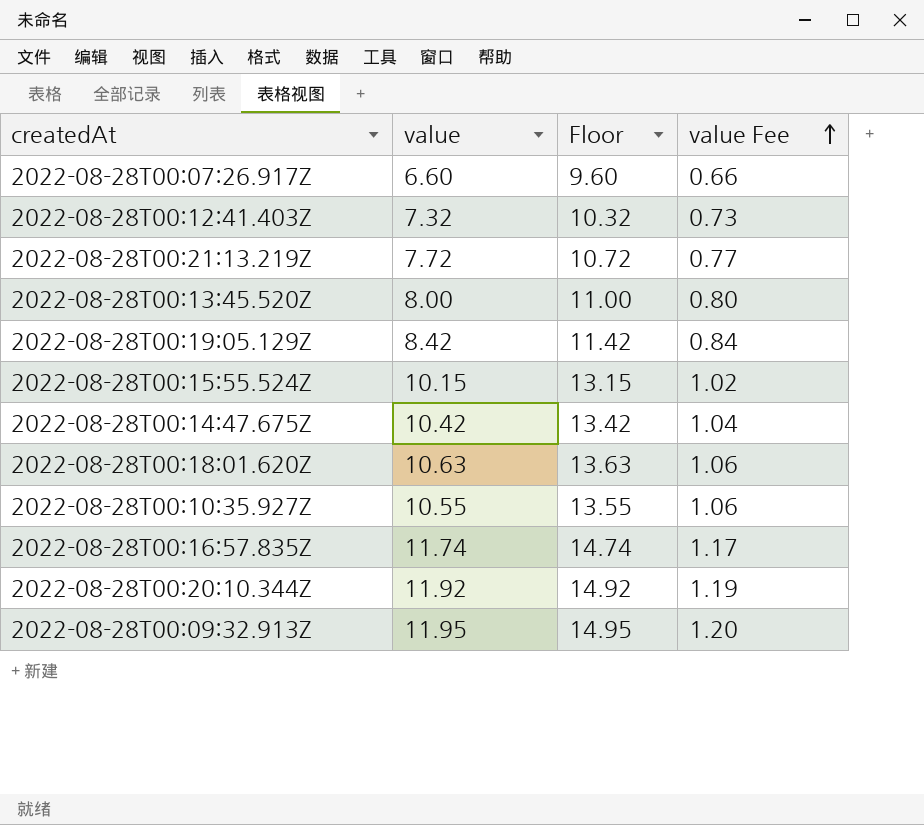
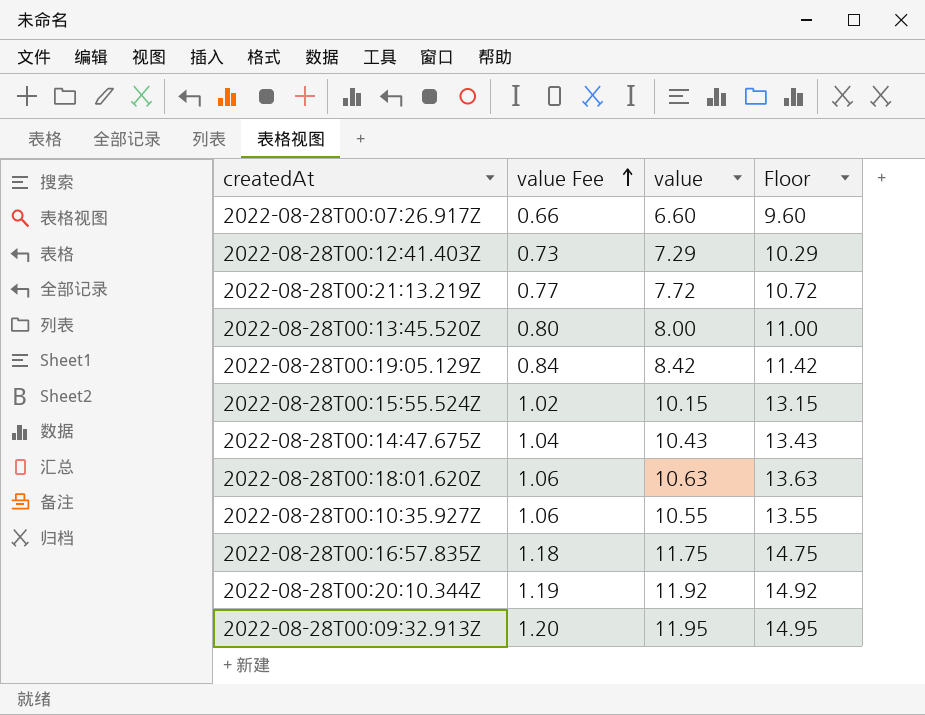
column value Fee | position: 4 -> 2
2022-08-28T00:12:41.403Z | value: 7.32 -> 7.29
2022-08-28T00:12:41.403Z | Floor: 10.32 -> 10.29
2022-08-28T00:14:47.675Z | value: 10.42 -> 10.43
2022-08-28T00:14:47.675Z | Floor: 13.42 -> 13.43
2022-08-28T00:16:57.835Z | value Fee: 1.17 -> 1.18
2022-08-28T00:16:57.835Z | value: 11.74 -> 11.75
2022-08-28T00:16:57.835Z | Floor: 14.74 -> 14.75

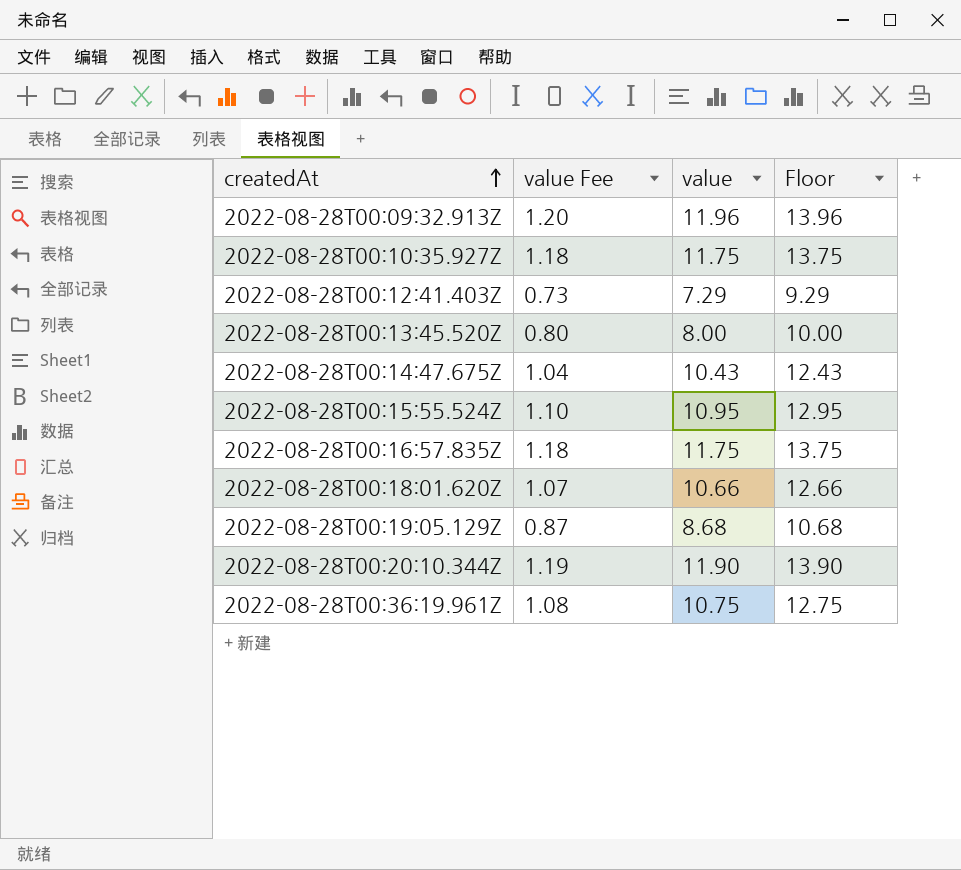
row order: value Fee ascending -> createdAt ascending
column Floor | formula: [value] + 3 -> [value] + 2
row 2022-08-28T00:07:26.917Z: 0.66 | 6.60 | 9.60 -> none
row 2022-08-28T00:21:13.219Z: 0.77 | 7.72 | 10.72 -> none
2022-08-28T00:09:32.913Z | value: 11.95 -> 11.96
2022-08-28T00:10:35.927Z | value Fee: 1.06 -> 1.18
2022-08-28T00:10:35.927Z | value: 10.55 -> 11.75
2022-08-28T00:15:55.524Z | value Fee: 1.02 -> 1.10
2022-08-28T00:15:55.524Z | value: 10.15 -> 10.95
2022-08-28T00:18:01.620Z | value Fee: 1.06 -> 1.07
2022-08-28T00:18:01.620Z | value: 10.63 -> 10.66
2022-08-28T00:19:05.129Z | value Fee: 0.84 -> 0.87
2022-08-28T00:19:05.129Z | value: 8.42 -> 8.68
2022-08-28T00:20:10.344Z | value: 11.92 -> 11.90
row 2022-08-28T00:36:19.961Z: none -> 1.08 | 10.75 | 12.75

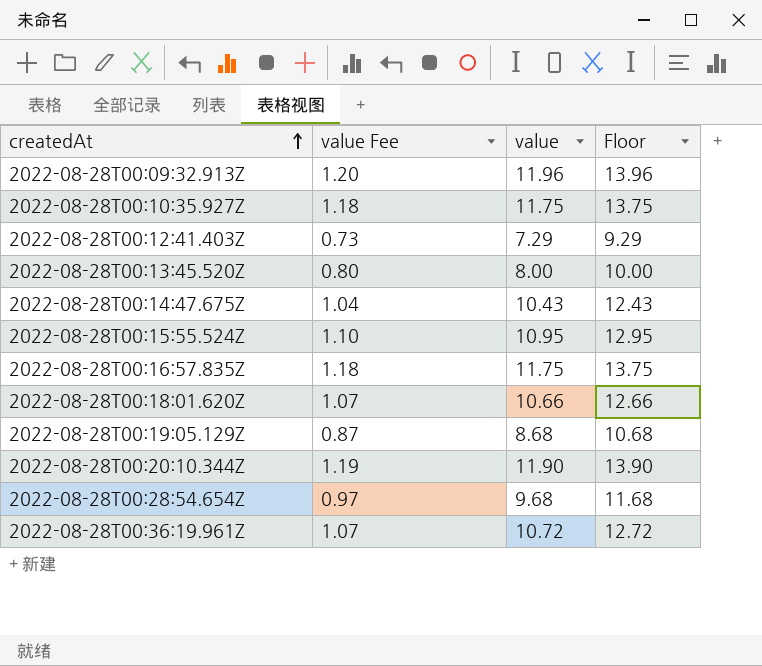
row 2022-08-28T00:28:54.654Z: none -> 0.97 | 9.68 | 11.68
2022-08-28T00:36:19.961Z | value Fee: 1.08 -> 1.07
2022-08-28T00:36:19.961Z | value: 10.75 -> 10.72
2022-08-28T00:36:19.961Z | Floor: 12.75 -> 12.72

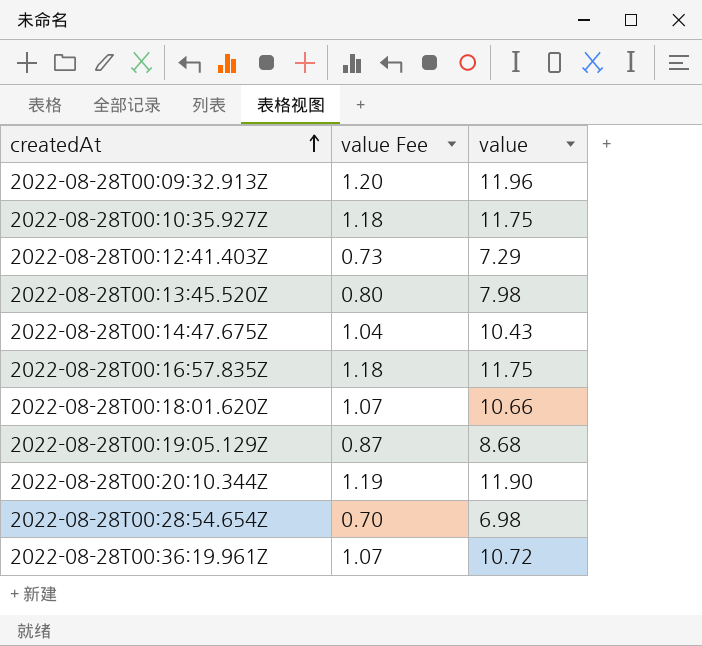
column Floor | formula: [value] + 2 -> none
row 2022-08-28T00:15:55.524Z: 1.10 | 10.95 | 12.95 -> none
2022-08-28T00:13:45.520Z | value: 8.00 -> 7.98
2022-08-28T00:28:54.654Z | value Fee: 0.97 -> 0.70
2022-08-28T00:28:54.654Z | value: 9.68 -> 6.98

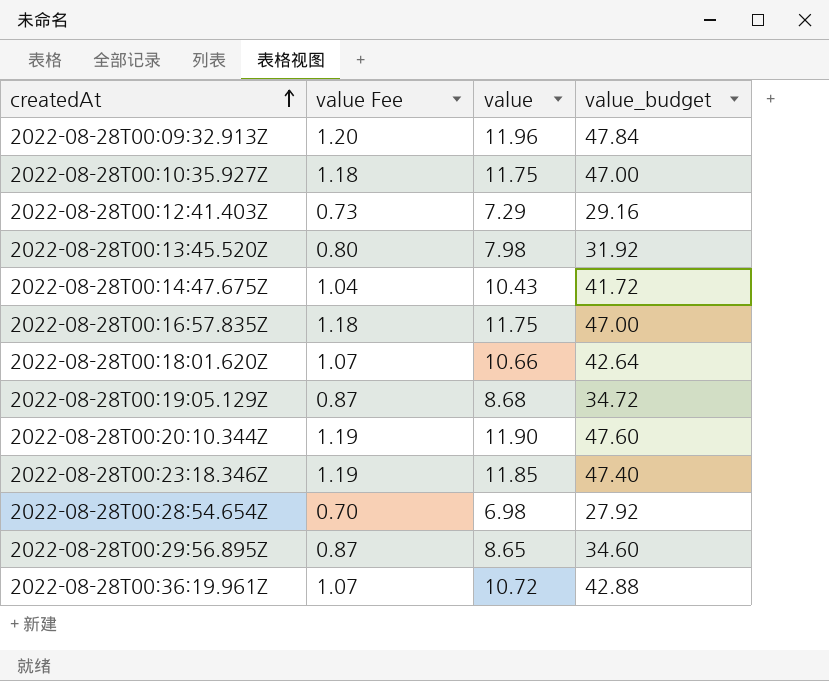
column value_budget | formula: none -> [value] * 4
row 2022-08-28T00:23:18.346Z: none -> 1.19 | 11.85 | 47.40
row 2022-08-28T00:29:56.895Z: none -> 0.87 | 8.65 | 34.60

